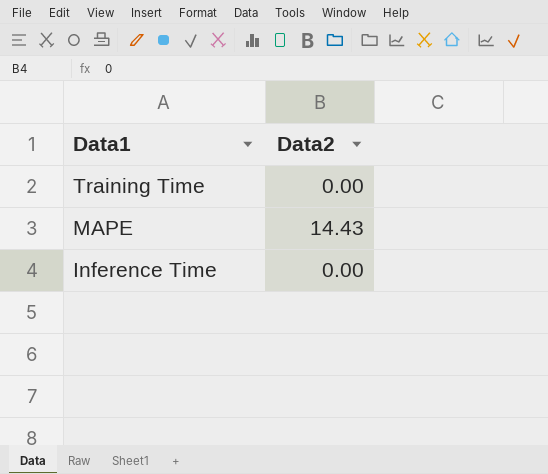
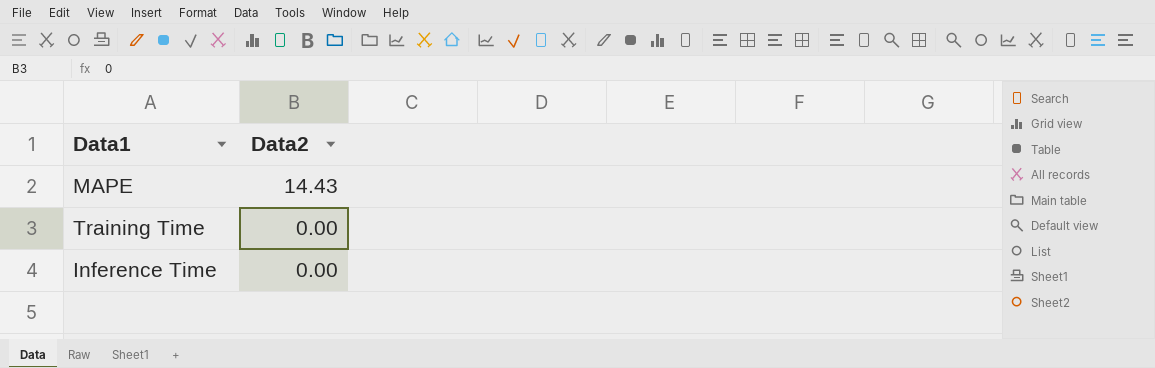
row order: Data1 descending -> Data2 descending

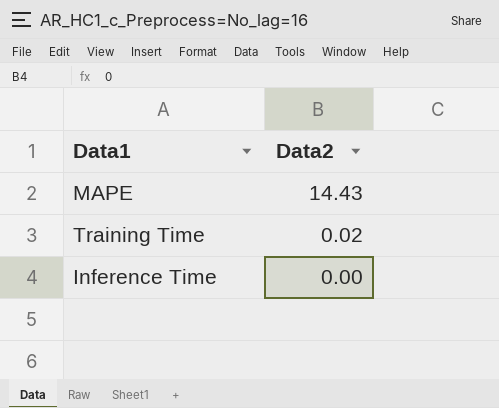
Training Time | Data2: 0.00 -> 0.02

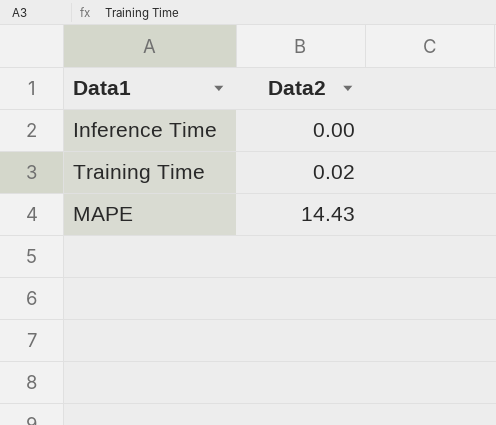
row order: Data2 descending -> Data2 ascending

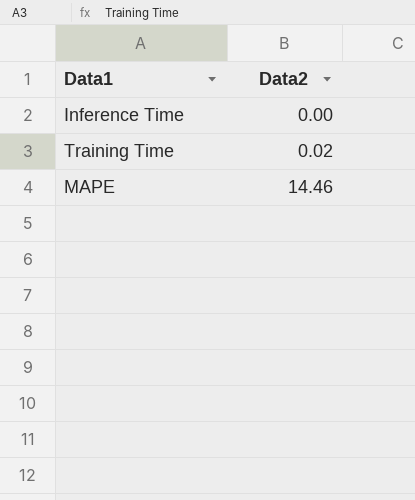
MAPE | Data2: 14.43 -> 14.46

